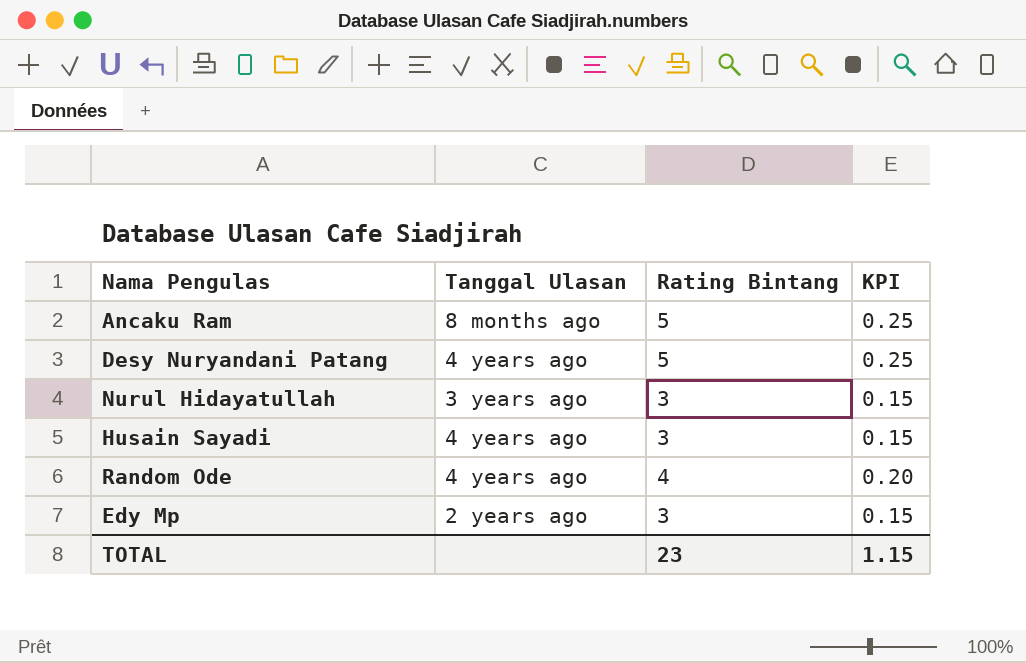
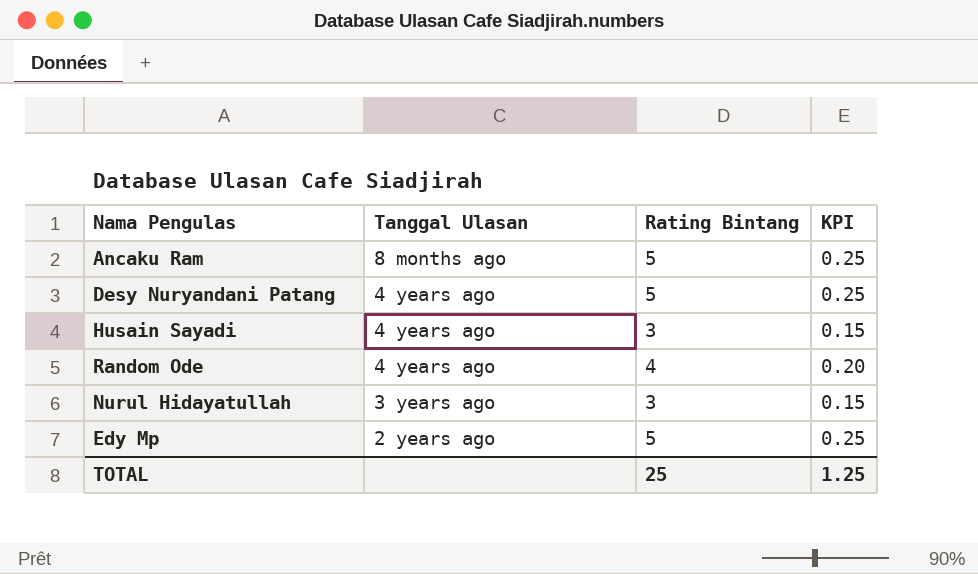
row order: none -> Tanggal Ulasan descending
Edy Mp | Rating Bintang: 3 -> 5
Edy Mp | KPI: 0.15 -> 0.25
TOTAL | Rating Bintang: 23 -> 25
TOTAL | KPI: 1.15 -> 1.25

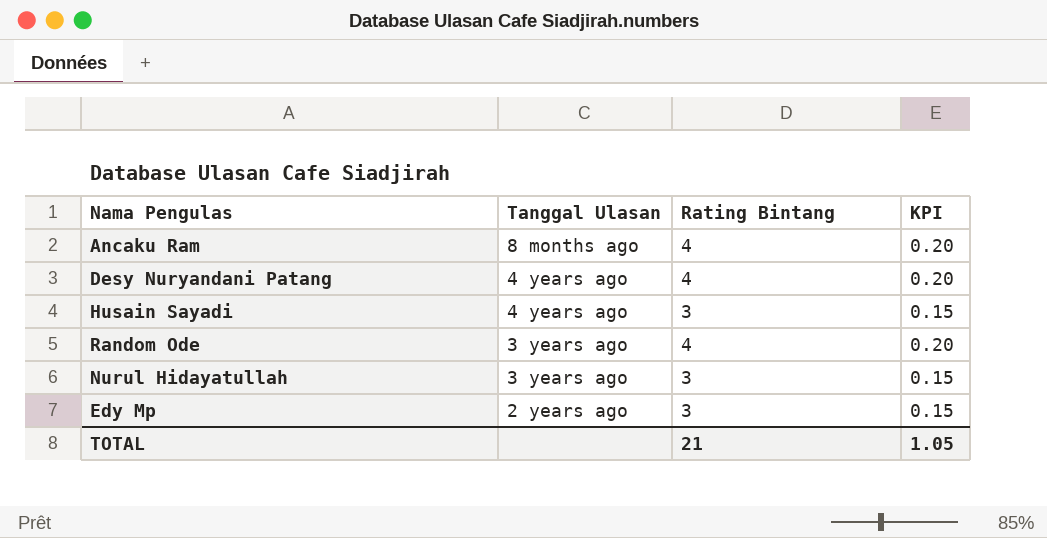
Ancaku Ram | Rating Bintang: 5 -> 4
Ancaku Ram | KPI: 0.25 -> 0.20
Desy Nuryandani Patang | Rating Bintang: 5 -> 4
Desy Nuryandani Patang | KPI: 0.25 -> 0.20
Random Ode | Tanggal Ulasan: 4 years ago -> 3 years ago
Edy Mp | Rating Bintang: 5 -> 3
Edy Mp | KPI: 0.25 -> 0.15
TOTAL | Rating Bintang: 25 -> 21
TOTAL | KPI: 1.25 -> 1.05

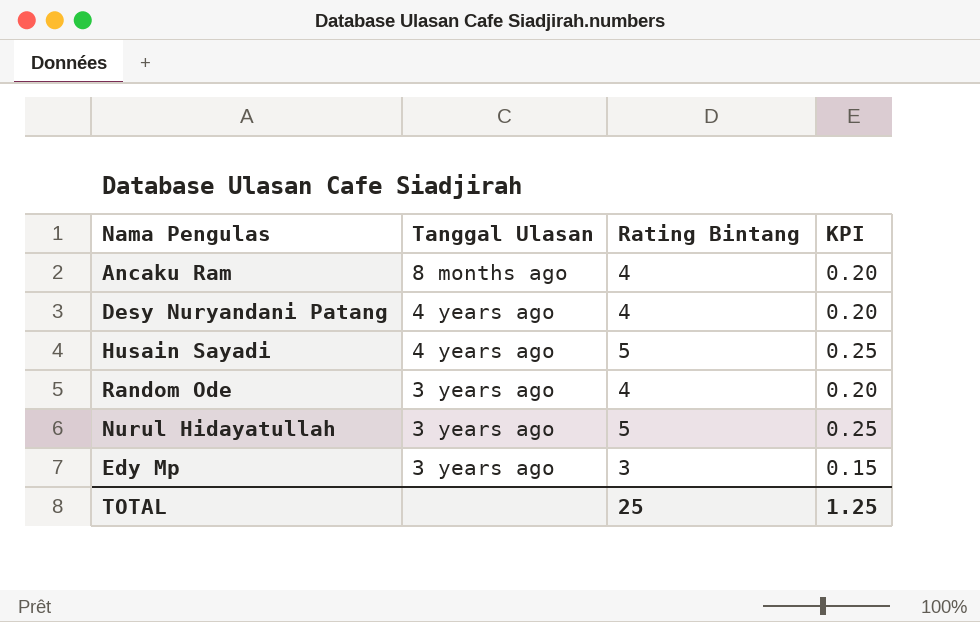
Husain Sayadi | Rating Bintang: 3 -> 5
Husain Sayadi | KPI: 0.15 -> 0.25
Nurul Hidayatullah | Rating Bintang: 3 -> 5
Nurul Hidayatullah | KPI: 0.15 -> 0.25
Edy Mp | Tanggal Ulasan: 2 years ago -> 3 years ago
TOTAL | Rating Bintang: 21 -> 25
TOTAL | KPI: 1.05 -> 1.25

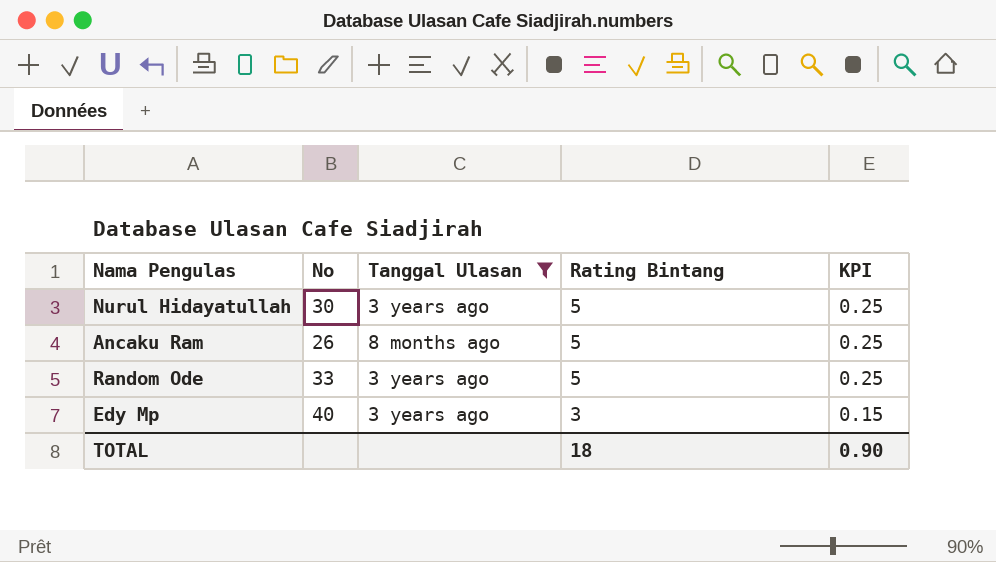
filter: none -> Tanggal Ulasan != 4 years ago
row order: Tanggal Ulasan descending -> Rating Bintang descending
column No | position: none -> 2
Ancaku Ram | Rating Bintang: 4 -> 5
Ancaku Ram | KPI: 0.20 -> 0.25
Random Ode | Rating Bintang: 4 -> 5
Random Ode | KPI: 0.20 -> 0.25
TOTAL | Rating Bintang: 25 -> 18
TOTAL | KPI: 1.25 -> 0.90

